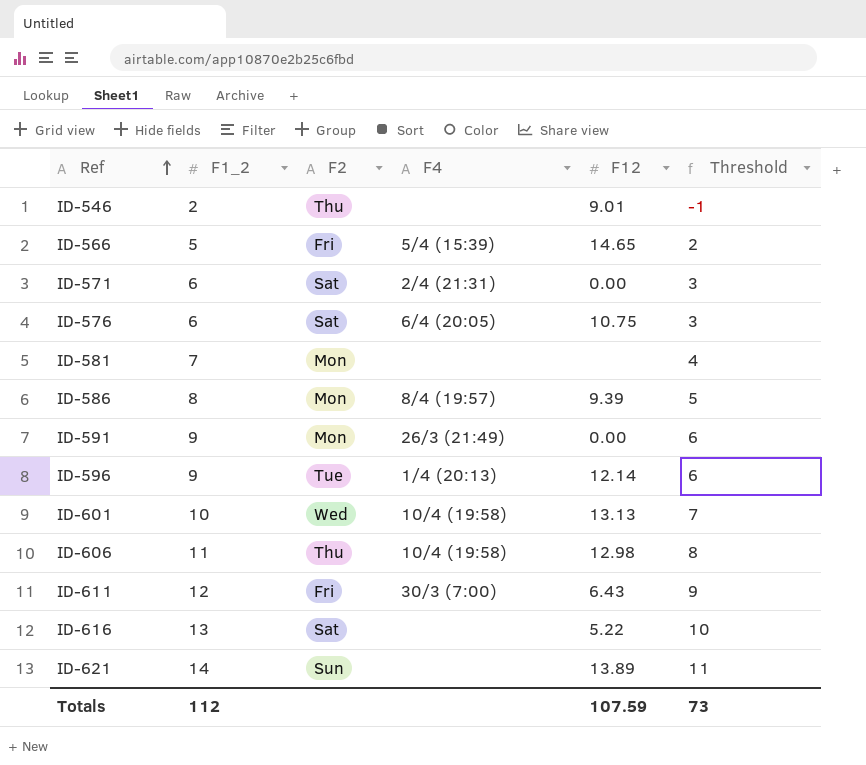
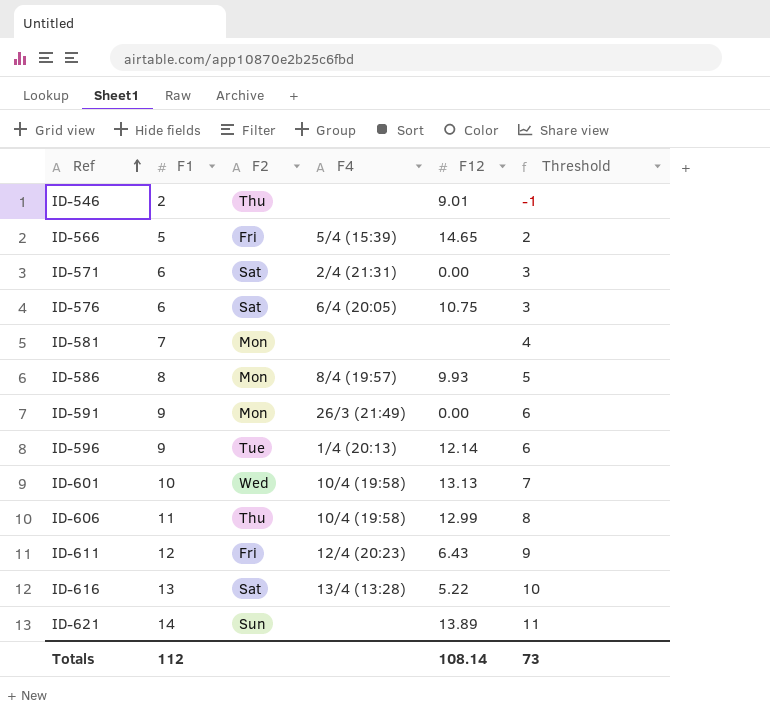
column name: F1_2 -> F1
ID-586 | F12: 9.39 -> 9.93
ID-606 | F12: 12.98 -> 12.99
ID-611 | F4: 30/3 (7:00) -> 12/4 (20:23)
ID-616 | F4: none -> 13/4 (13:28)
Totals | F12: 107.59 -> 108.14

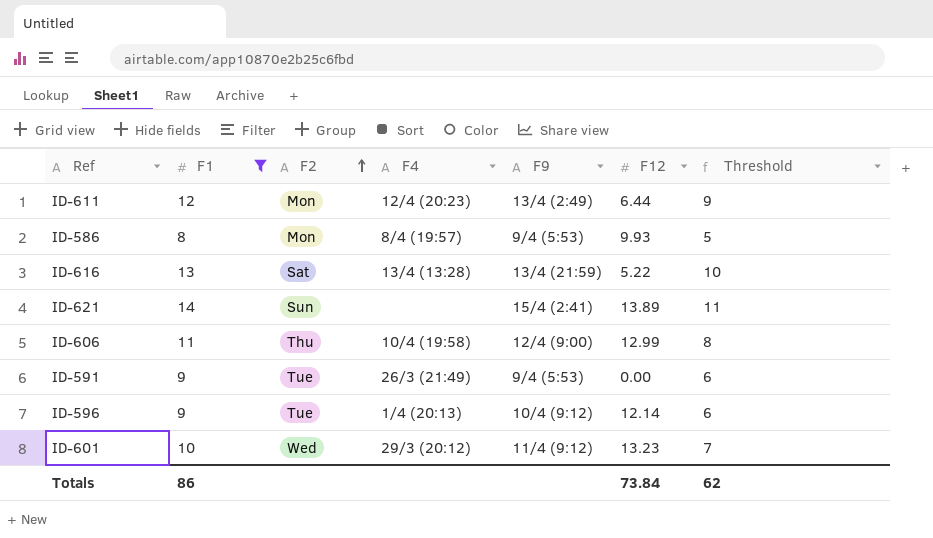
filter: none -> F1 >= 8
row order: Ref ascending -> F2 ascending
column F9 | position: none -> 5
ID-611 | F2: Fri -> Mon
ID-611 | F12: 6.43 -> 6.44
ID-591 | F2: Mon -> Tue
ID-601 | F4: 10/4 (19:58) -> 29/3 (20:12)
ID-601 | F12: 13.13 -> 13.23
Totals | F1: 112 -> 86
Totals | F12: 108.14 -> 73.84
Totals | Threshold: 73 -> 62

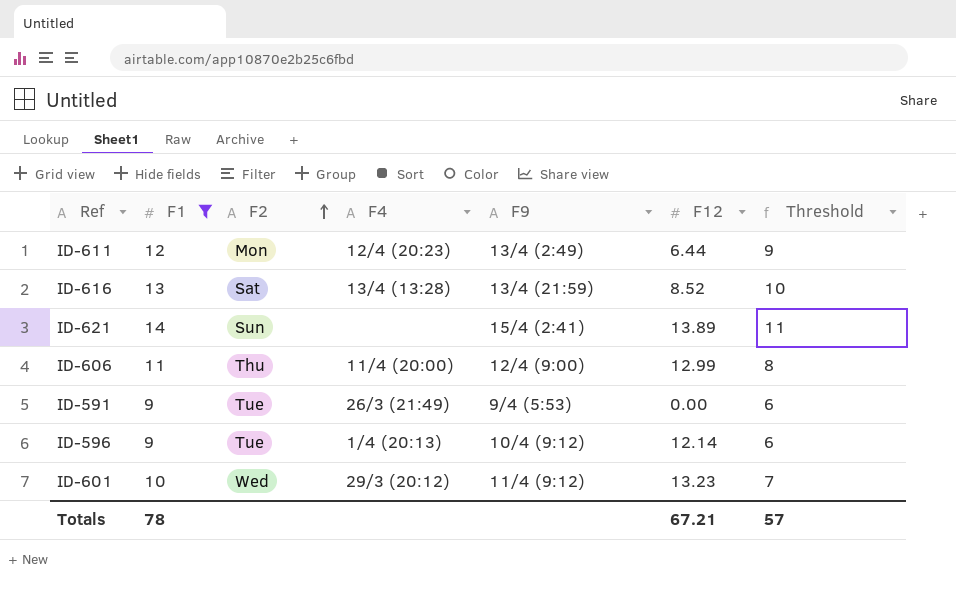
row ID-586: 8 | Mon | 8/4 (19:57) | 9/4 (5:53) | 9.93 | 5 -> none
ID-616 | F12: 5.22 -> 8.52
ID-606 | F4: 10/4 (19:58) -> 11/4 (20:00)
Totals | F1: 86 -> 78
Totals | F12: 73.84 -> 67.21
Totals | Threshold: 62 -> 57

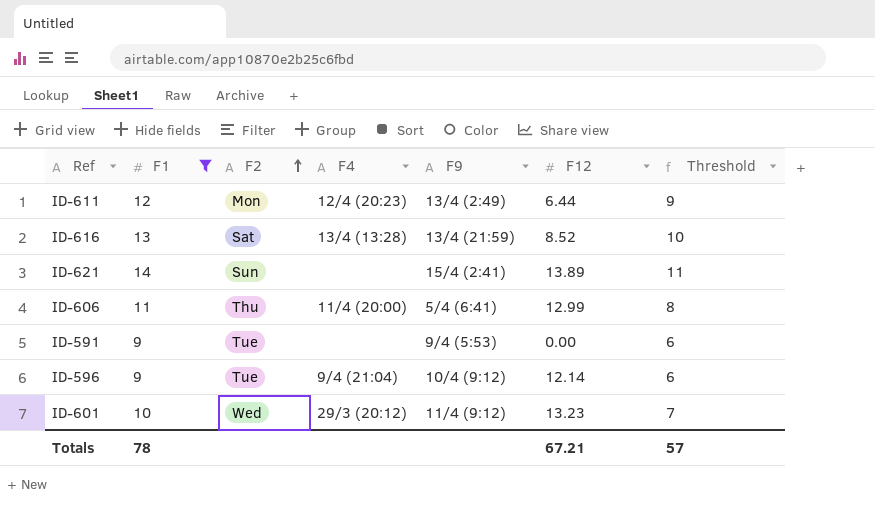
ID-606 | F9: 12/4 (9:00) -> 5/4 (6:41)
ID-591 | F4: 26/3 (21:49) -> none
ID-596 | F4: 1/4 (20:13) -> 9/4 (21:04)

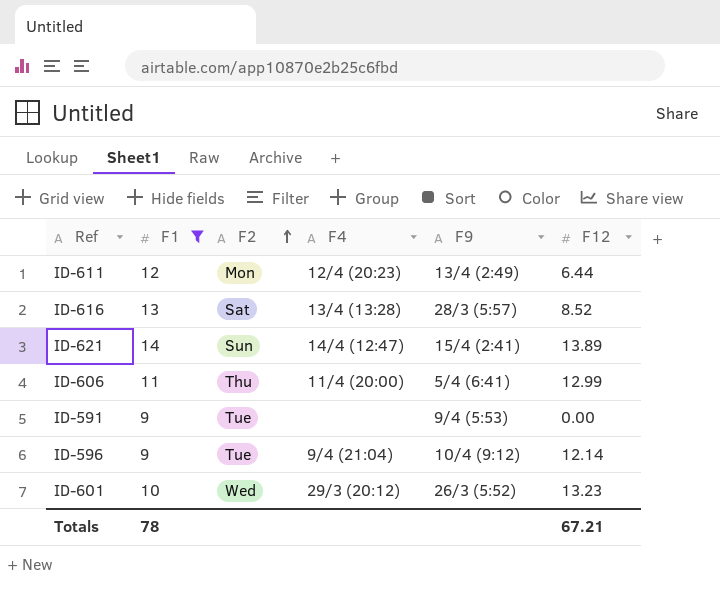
column Threshold | formula: [F1] - 3 -> none
ID-616 | F9: 13/4 (21:59) -> 28/3 (5:57)
ID-621 | F4: none -> 14/4 (12:47)
ID-601 | F9: 11/4 (9:12) -> 26/3 (5:52)

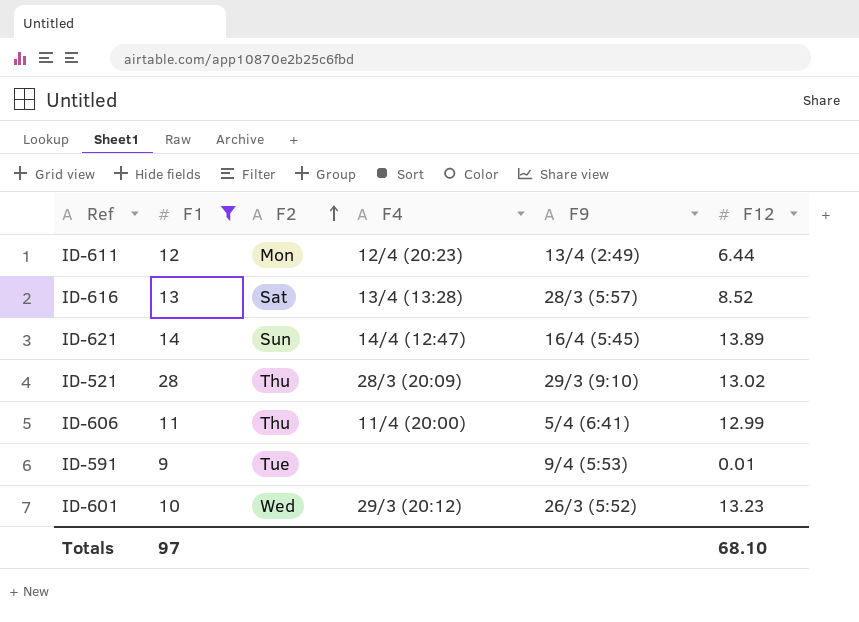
row ID-596: 9 | Tue | 9/4 (21:04) | 10/4 (9:12) | 12.14 -> none
ID-621 | F9: 15/4 (2:41) -> 16/4 (5:45)
row ID-521: none -> 28 | Thu | 28/3 (20:09) | 29/3 (9:10) | 13.02
ID-591 | F12: 0.00 -> 0.01
Totals | F1: 78 -> 97
Totals | F12: 67.21 -> 68.10

